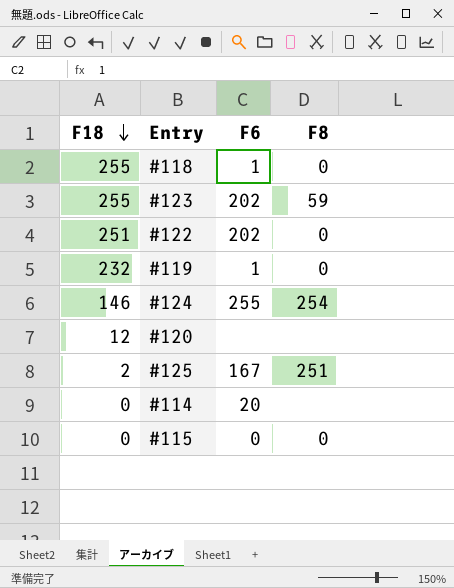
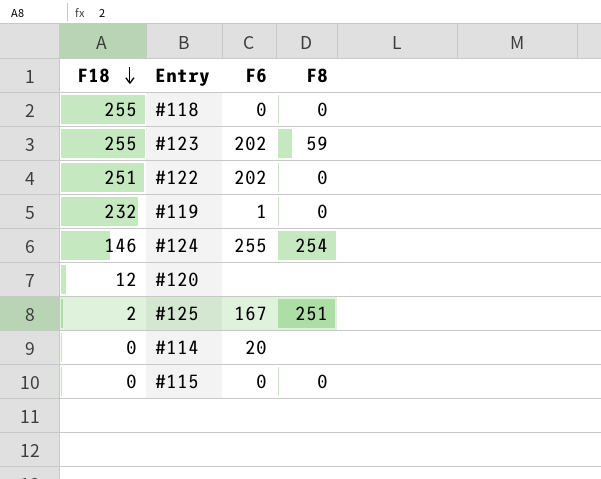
#118 | F6: 1 -> 0

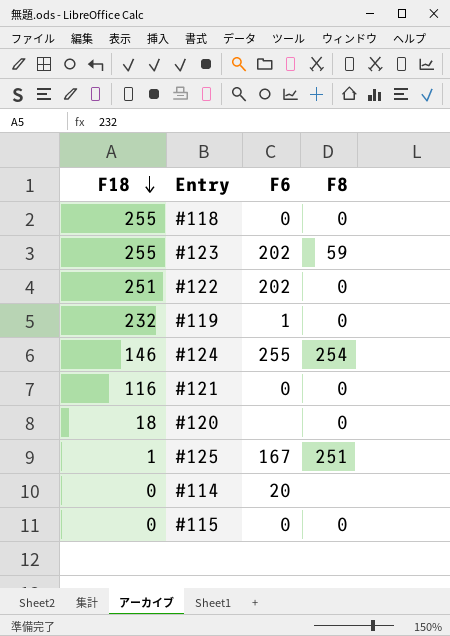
row #121: none -> 116 | 0 | 0
#120 | F18: 12 -> 18
#120 | F8: none -> 0
#125 | F18: 2 -> 1

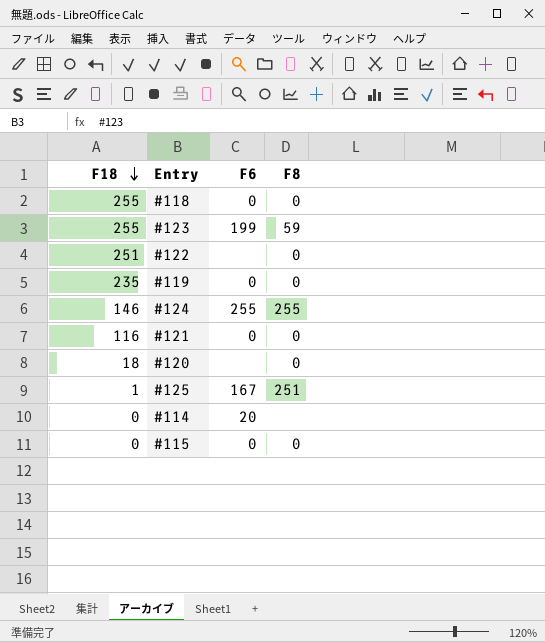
#123 | F6: 202 -> 199
#122 | F6: 202 -> none
#119 | F18: 232 -> 235
#119 | F6: 1 -> 0
#124 | F8: 254 -> 255

